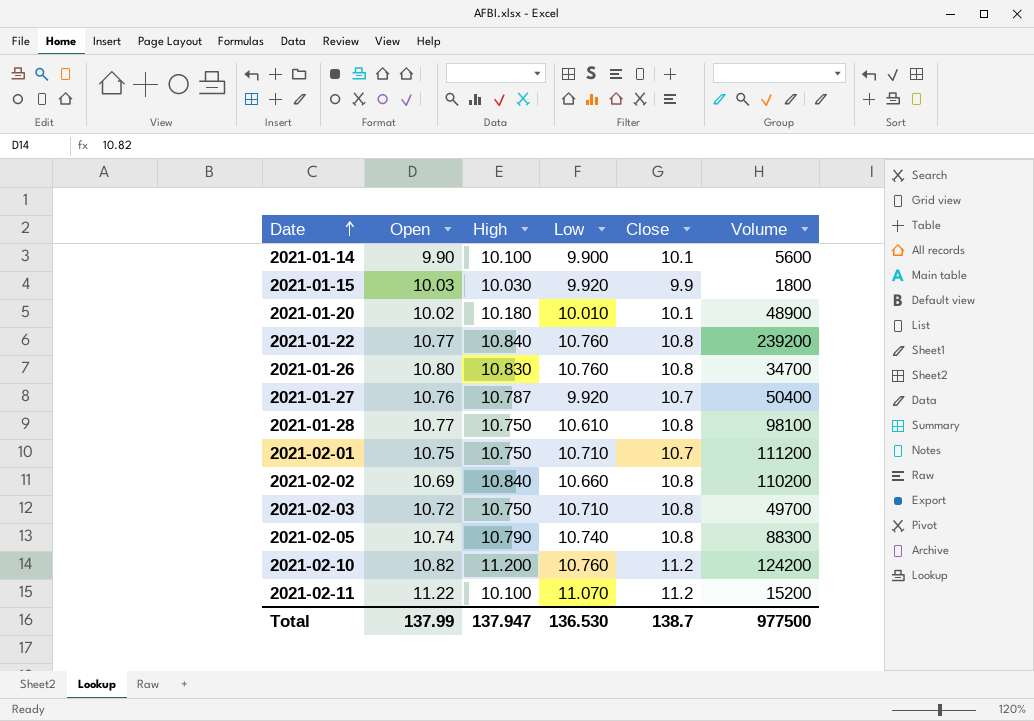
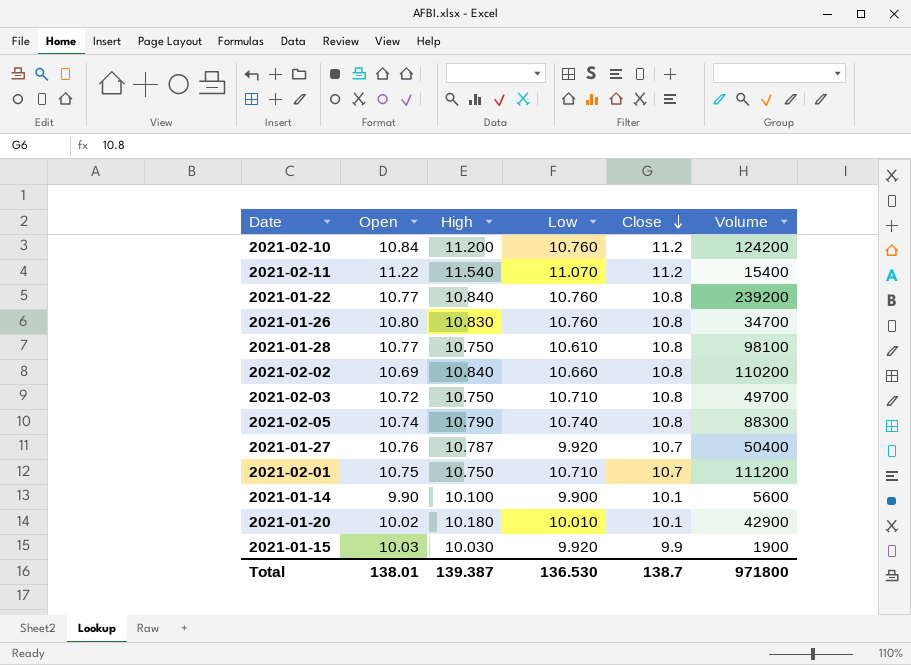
row order: Date ascending -> Close descending
2021-02-10 | Open: 10.82 -> 10.84
2021-02-11 | High: 10.100 -> 11.540
2021-02-11 | Volume: 15200 -> 15400
2021-01-20 | Volume: 48900 -> 42900
2021-01-15 | Volume: 1800 -> 1900
Total | Open: 137.99 -> 138.01
Total | High: 137.947 -> 139.387
Total | Volume: 977500 -> 971800

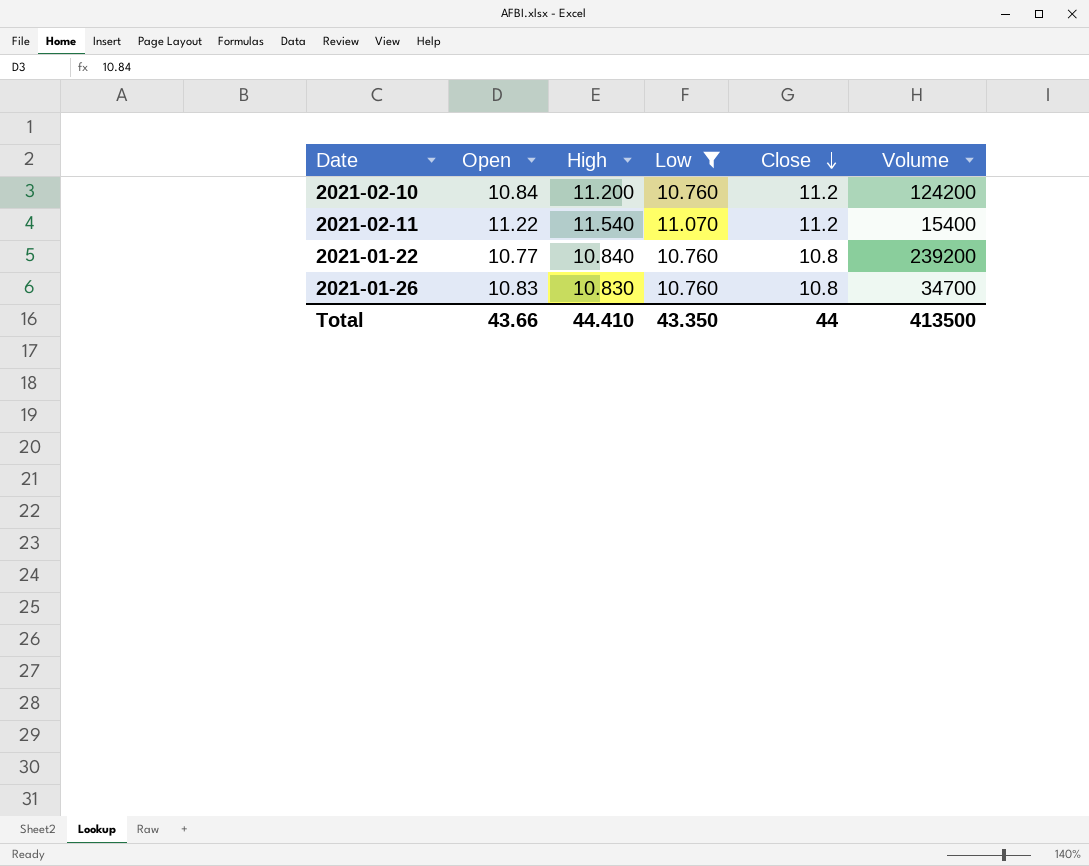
filter: none -> Low >= 10.760
2021-01-26 | Open: 10.80 -> 10.83
Total | Open: 138.01 -> 43.66
Total | High: 139.387 -> 44.410
Total | Low: 136.530 -> 43.350
Total | Close: 138.7 -> 44
Total | Volume: 971800 -> 413500

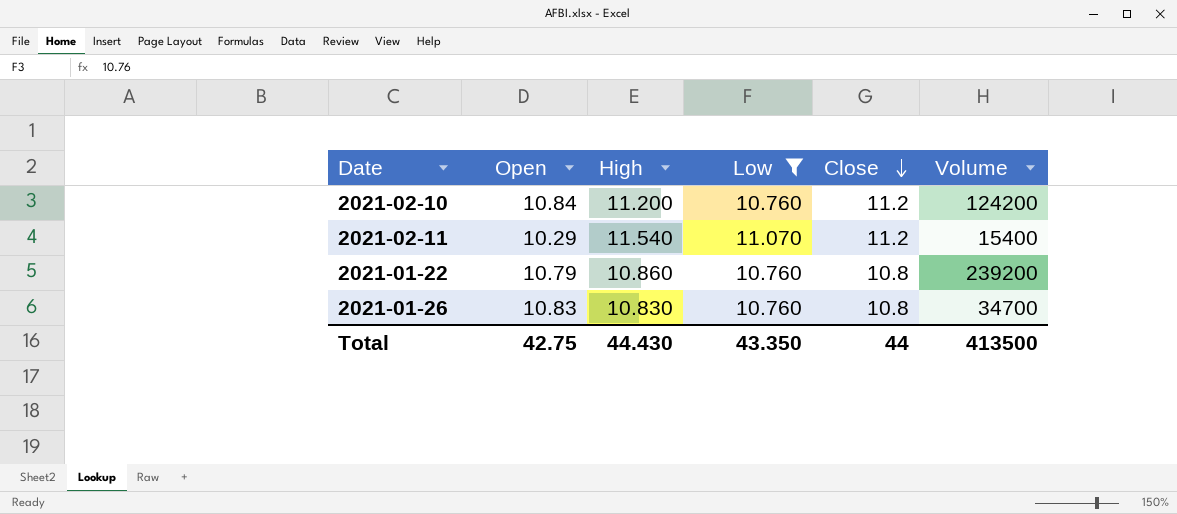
2021-02-11 | Open: 11.22 -> 10.29
2021-01-22 | Open: 10.77 -> 10.79
2021-01-22 | High: 10.840 -> 10.860
Total | Open: 43.66 -> 42.75
Total | High: 44.410 -> 44.430

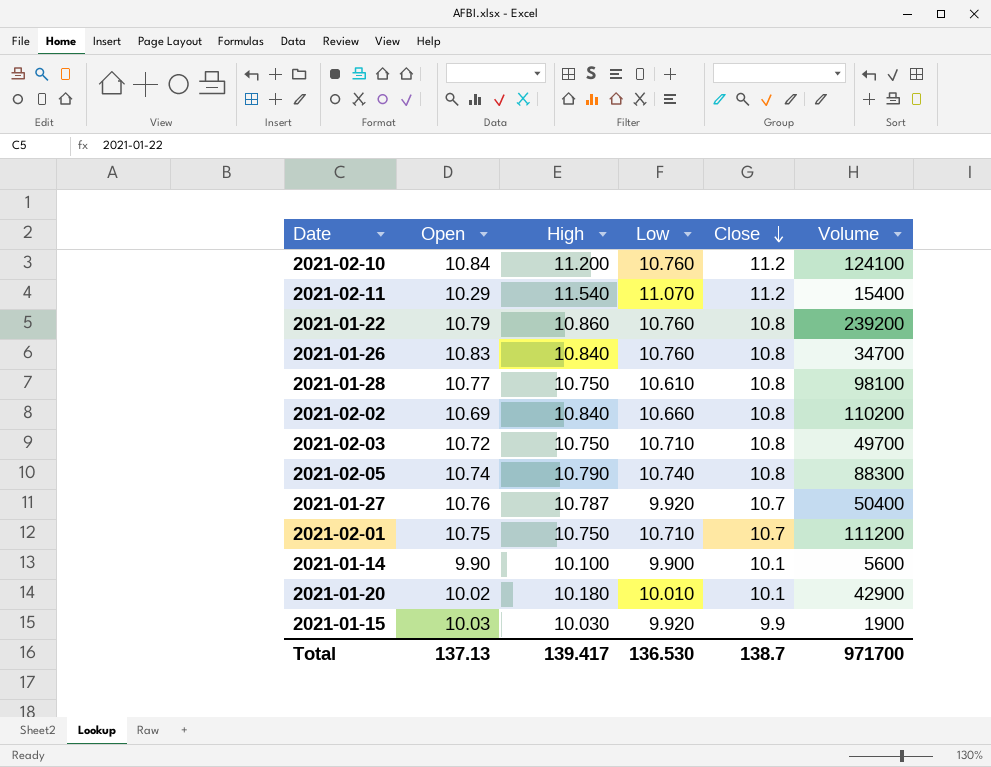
filter: Low >= 10.760 -> none
2021-02-10 | Volume: 124200 -> 124100
2021-01-26 | High: 10.830 -> 10.840
Total | Open: 42.75 -> 137.13
Total | High: 44.430 -> 139.417
Total | Low: 43.350 -> 136.530
Total | Close: 44 -> 138.7
Total | Volume: 413500 -> 971700

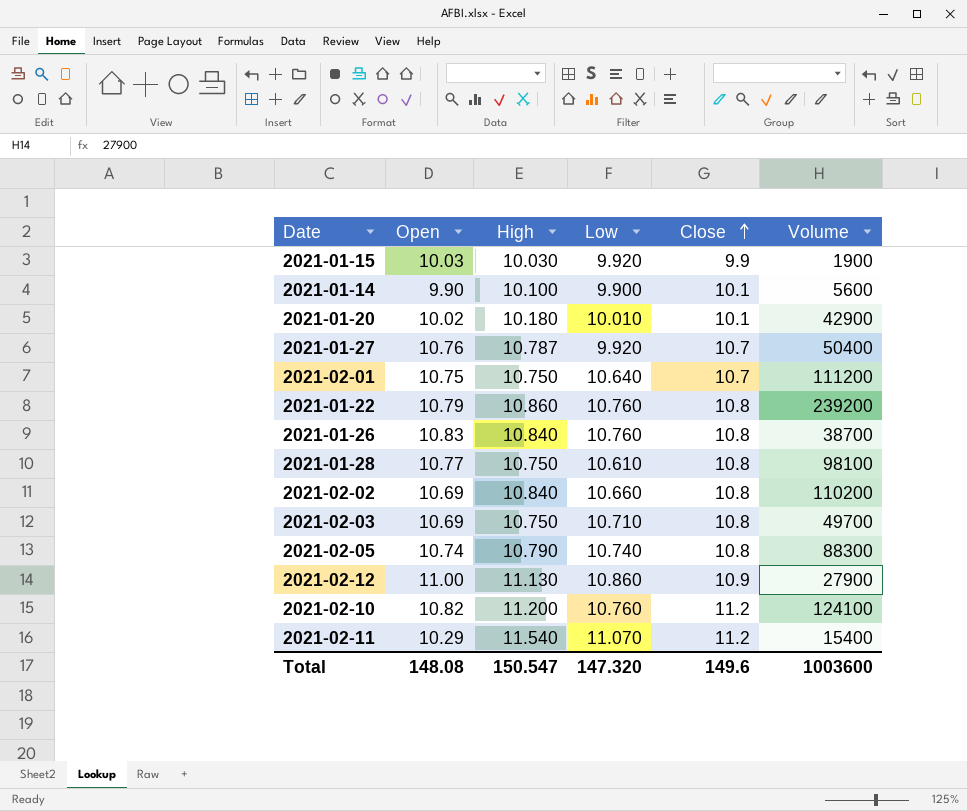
row order: Close descending -> Close ascending
2021-02-01 | Low: 10.710 -> 10.640
2021-01-26 | Volume: 34700 -> 38700
2021-02-03 | Open: 10.72 -> 10.69
row 2021-02-12: none -> 11.00 | 11.130 | 10.860 | 10.9 | 27900
2021-02-10 | Open: 10.84 -> 10.82
Total | Open: 137.13 -> 148.08
Total | High: 139.417 -> 150.547
Total | Low: 136.530 -> 147.320
Total | Close: 138.7 -> 149.6
Total | Volume: 971700 -> 1003600

